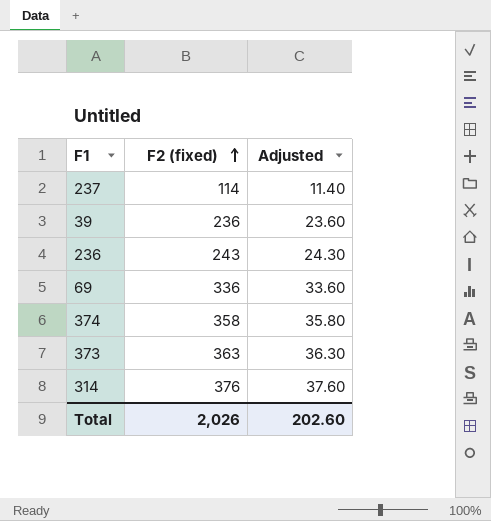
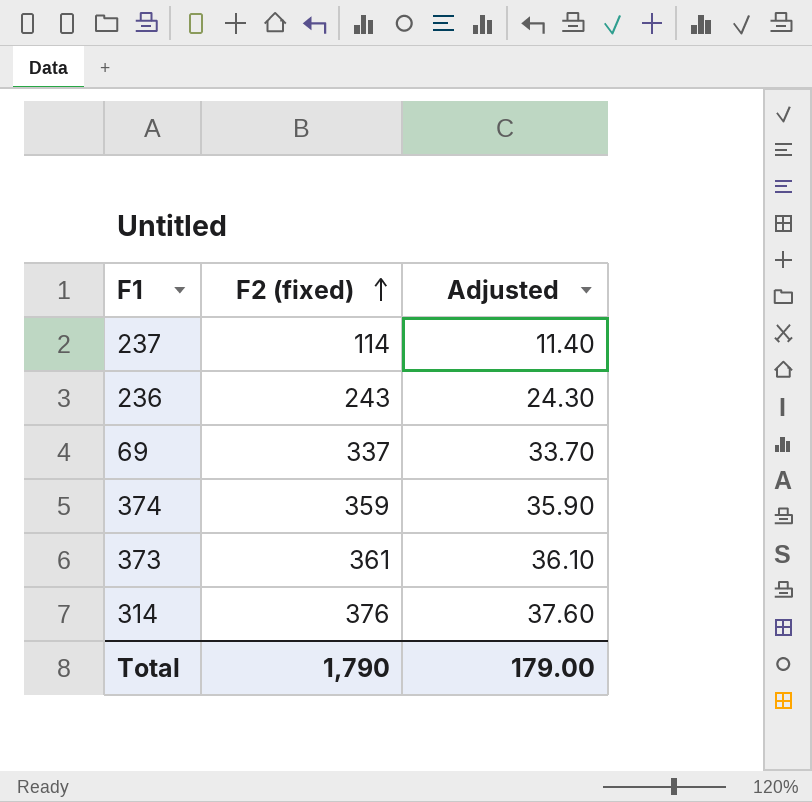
row 39: 236 | 23.60 -> none
69 | F2 (fixed): 336 -> 337
69 | Adjusted: 33.60 -> 33.70
374 | F2 (fixed): 358 -> 359
374 | Adjusted: 35.80 -> 35.90
373 | F2 (fixed): 363 -> 361
373 | Adjusted: 36.30 -> 36.10
Total | F2 (fixed): 2,026 -> 1,790
Total | Adjusted: 202.60 -> 179.00

